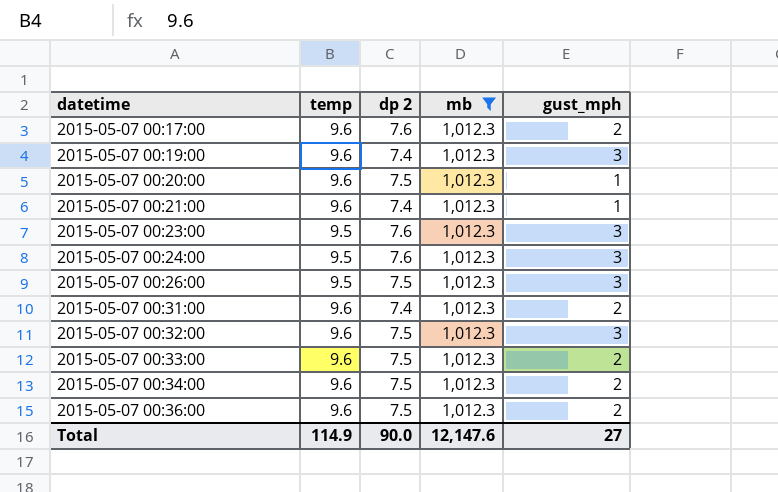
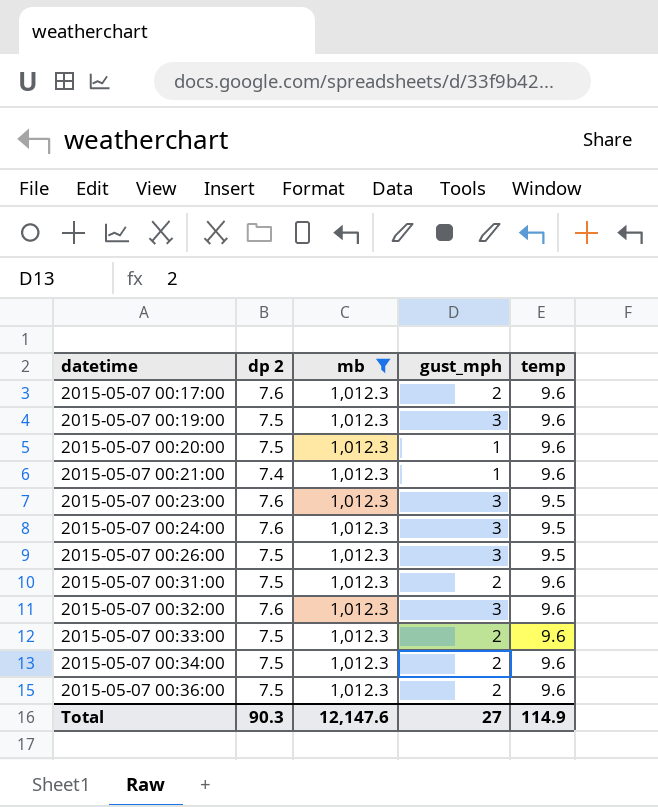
column temp | position: 2 -> 5
2015-05-07 00:19:00 | dp 2: 7.4 -> 7.5
2015-05-07 00:31:00 | dp 2: 7.4 -> 7.5
2015-05-07 00:32:00 | dp 2: 7.5 -> 7.6
Total | dp 2: 90.0 -> 90.3

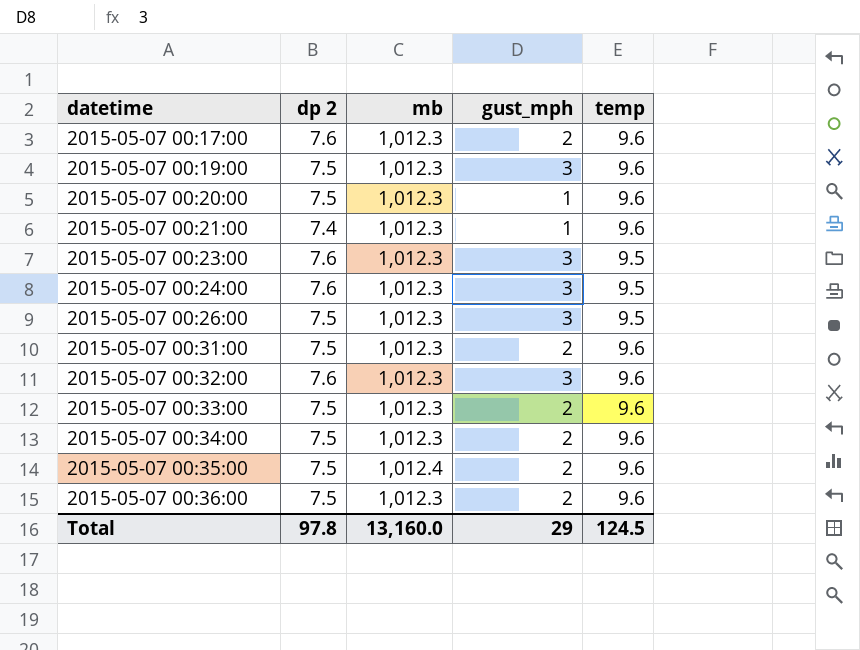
filter: mb = 1,012.3 -> none
Total | dp 2: 90.3 -> 97.8
Total | mb: 12,147.6 -> 13,160.0
Total | gust_mph: 27 -> 29
Total | temp: 114.9 -> 124.5

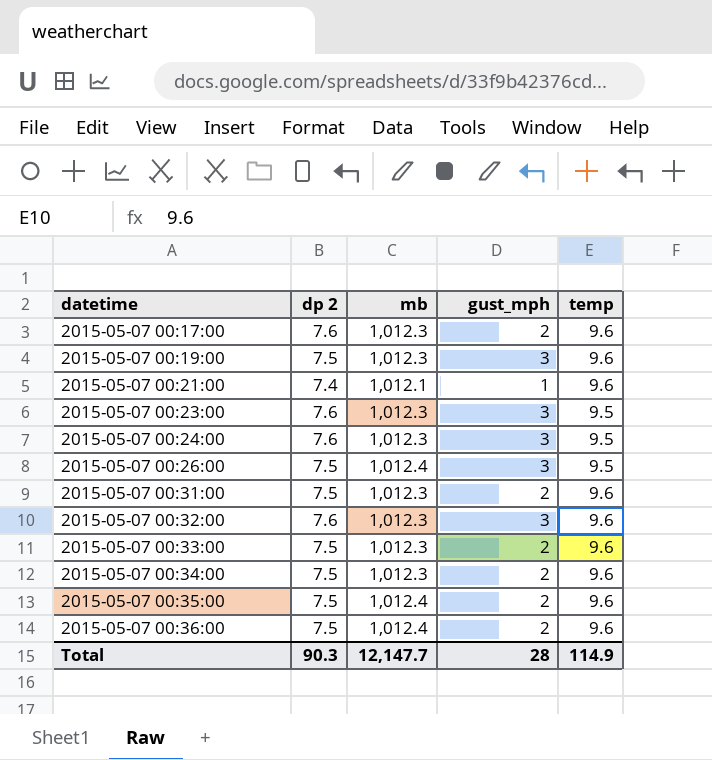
row 2015-05-07 00:20:00: 7.5 | 1,012.3 | 1 | 9.6 -> none
2015-05-07 00:21:00 | mb: 1,012.3 -> 1,012.1
2015-05-07 00:26:00 | mb: 1,012.3 -> 1,012.4
2015-05-07 00:36:00 | mb: 1,012.3 -> 1,012.4
Total | dp 2: 97.8 -> 90.3
Total | mb: 13,160.0 -> 12,147.7
Total | gust_mph: 29 -> 28
Total | temp: 124.5 -> 114.9

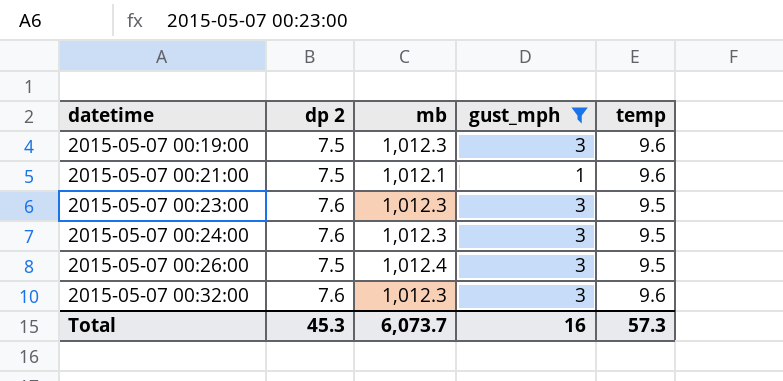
filter: none -> gust_mph != 2
2015-05-07 00:21:00 | dp 2: 7.4 -> 7.5
Total | dp 2: 90.3 -> 45.3
Total | mb: 12,147.7 -> 6,073.7
Total | gust_mph: 28 -> 16
Total | temp: 114.9 -> 57.3

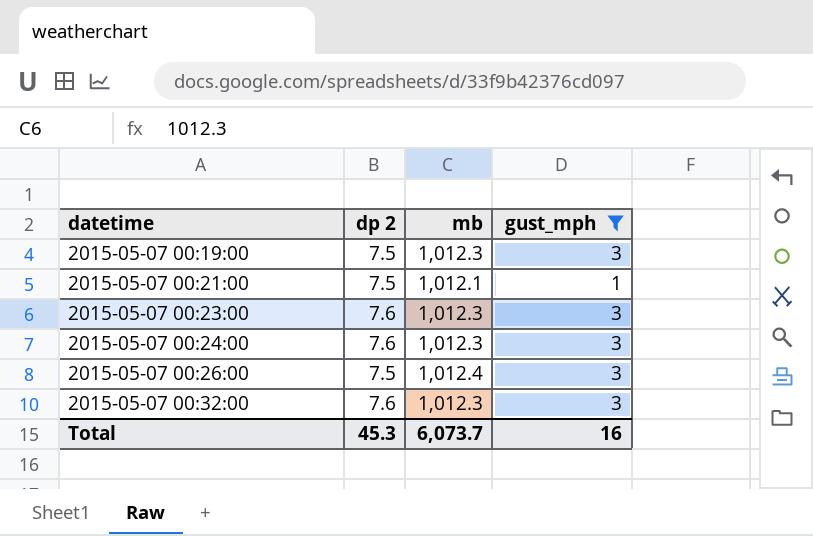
column temp | position: 5 -> none

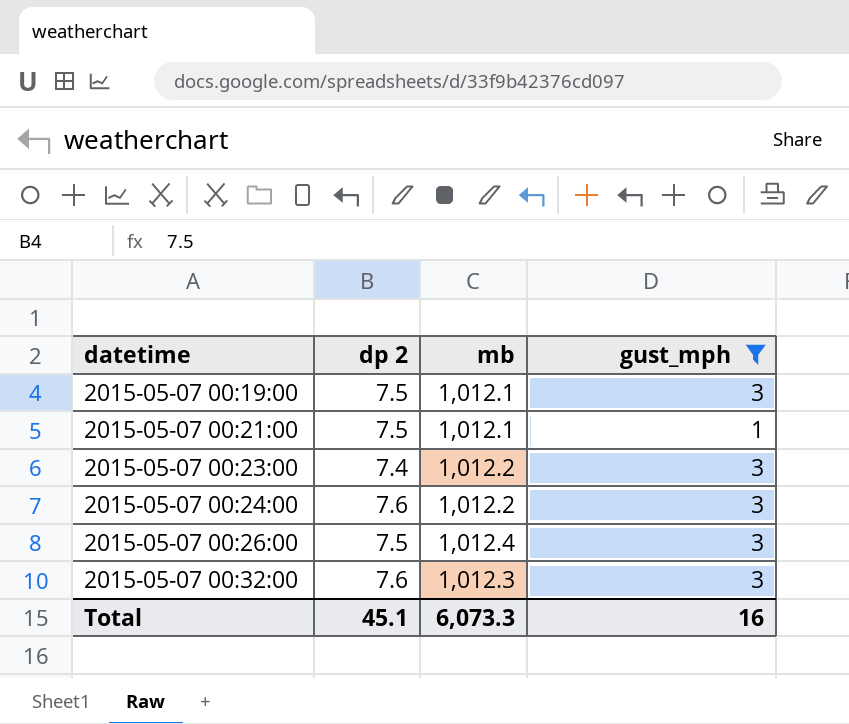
2015-05-07 00:19:00 | mb: 1,012.3 -> 1,012.1
2015-05-07 00:23:00 | dp 2: 7.6 -> 7.4
2015-05-07 00:23:00 | mb: 1,012.3 -> 1,012.2
2015-05-07 00:24:00 | mb: 1,012.3 -> 1,012.2
Total | dp 2: 45.3 -> 45.1
Total | mb: 6,073.7 -> 6,073.3

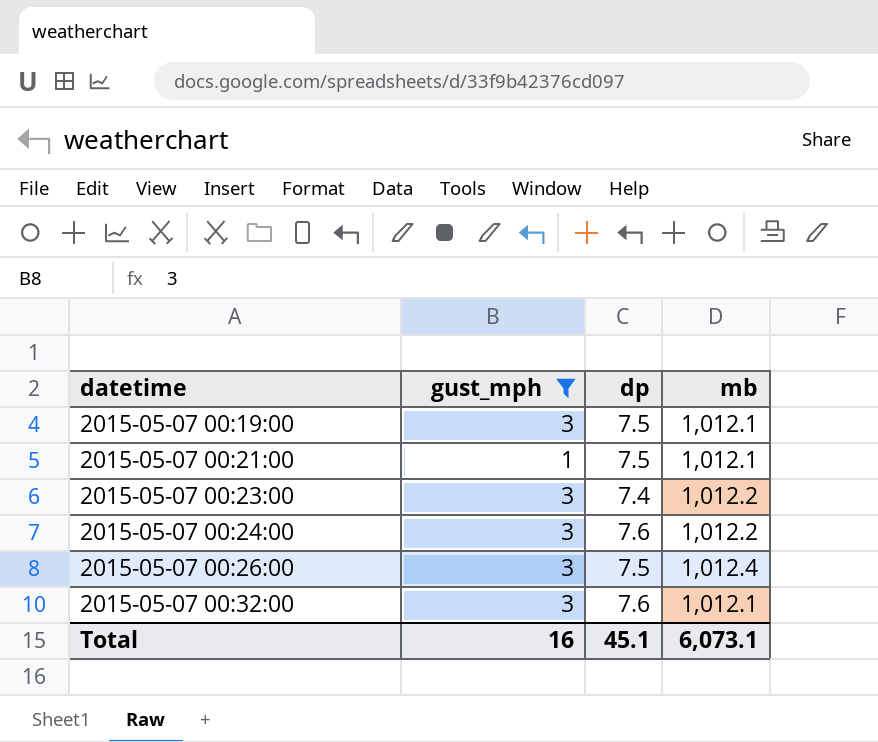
column gust_mph | position: 4 -> 2
column name: dp 2 -> dp
2015-05-07 00:32:00 | mb: 1,012.3 -> 1,012.1
Total | mb: 6,073.3 -> 6,073.1

